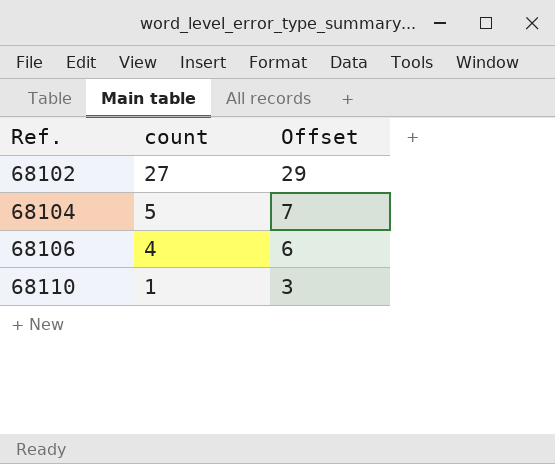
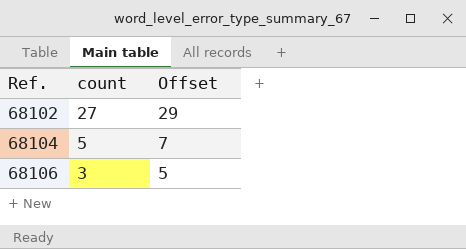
row 68110: 1 | 3 -> none
68106 | count: 4 -> 3
68106 | Offset: 6 -> 5

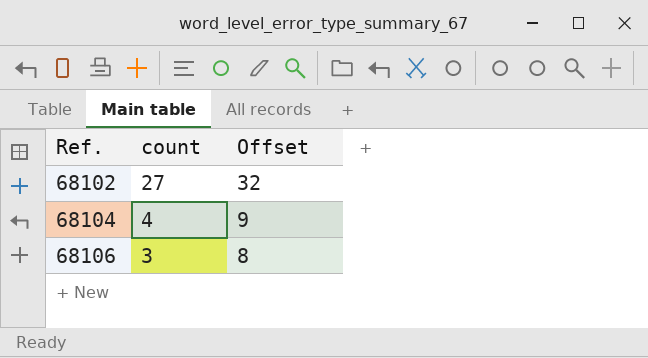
column Offset | formula: [count] + 2 -> [count] + 5
68104 | count: 5 -> 4

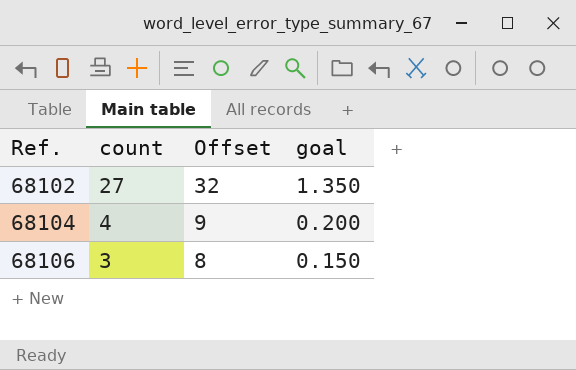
column goal | formula: none -> [count] * 0.05

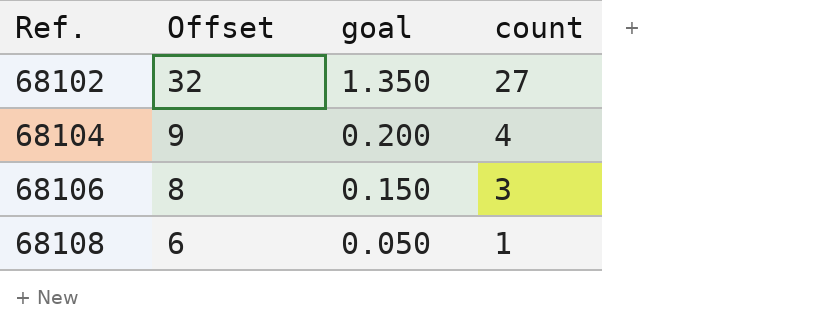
column count | position: 2 -> 4
row 68108: none -> 6 | 0.050 | 1

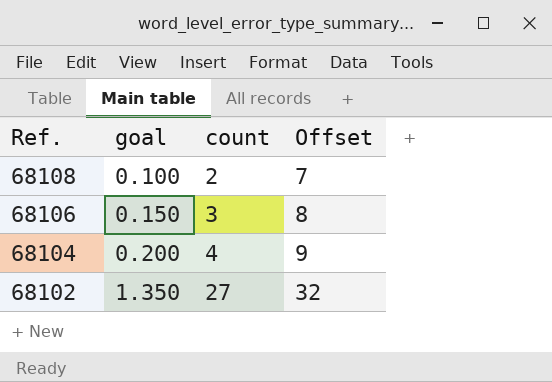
row order: Ref. ascending -> Ref. descending
column Offset | position: 2 -> 4
68108 | goal: 0.050 -> 0.100
68108 | count: 1 -> 2
68108 | Offset: 6 -> 7

